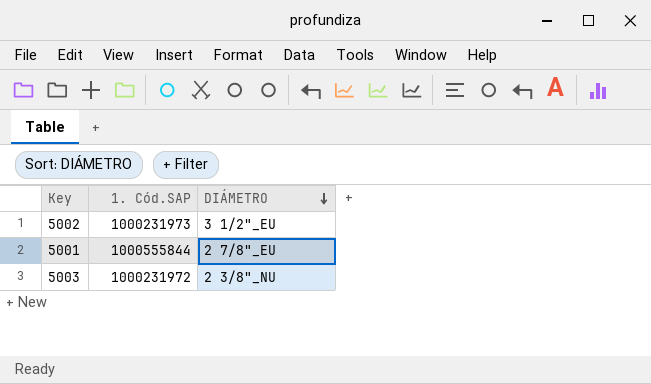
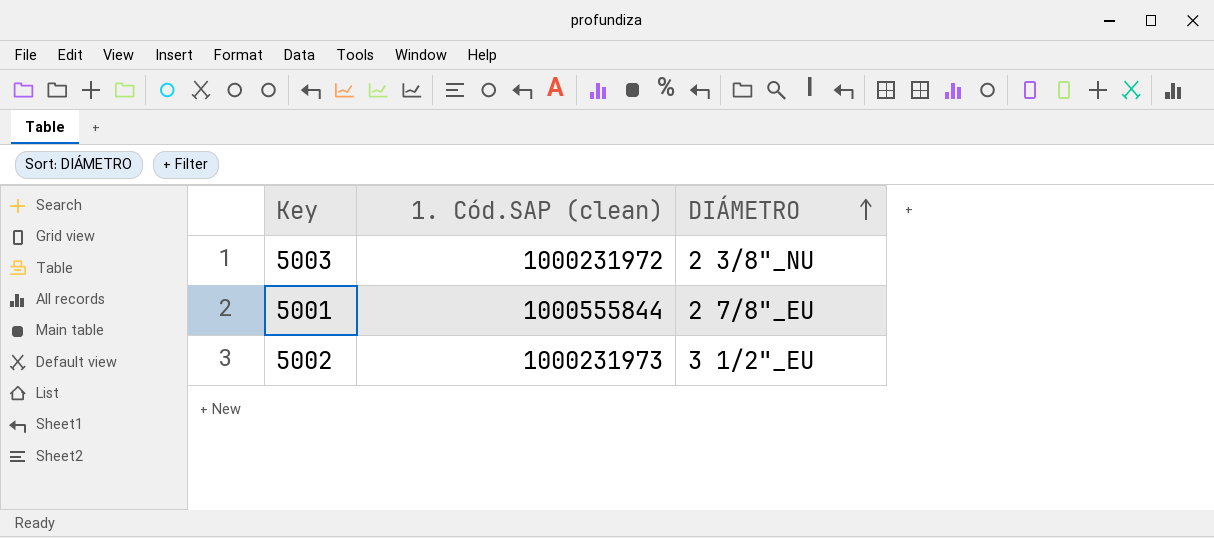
row order: DIÁMETRO descending -> DIÁMETRO ascending
column name: 1. Cód.SAP -> 1. Cód.SAP (clean)

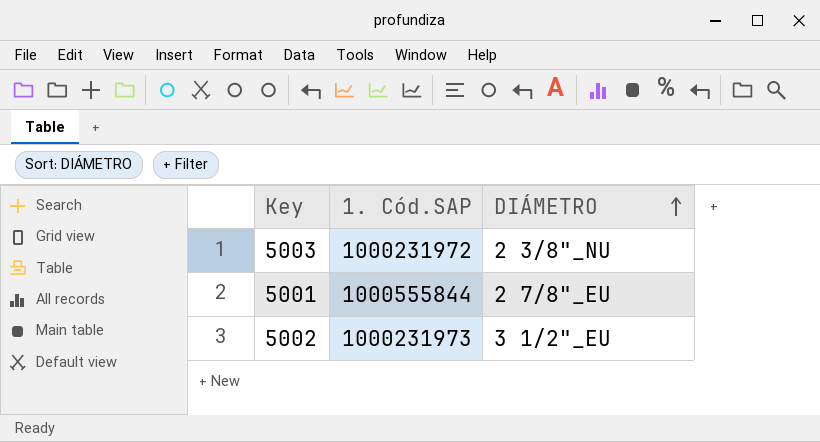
column name: 1. Cód.SAP (clean) -> 1. Cód.SAP

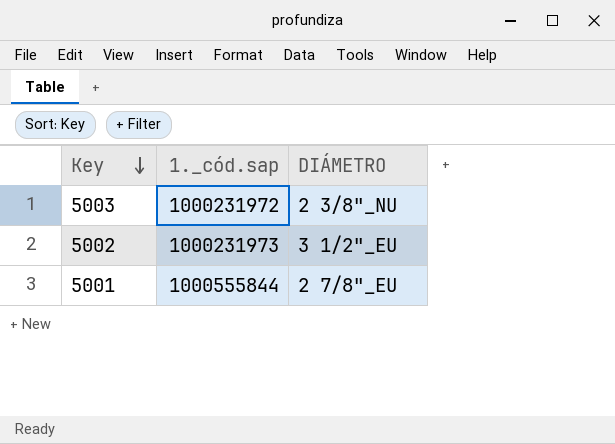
row order: DIÁMETRO ascending -> Key descending
column name: 1. Cód.SAP -> 1._cód.sap

